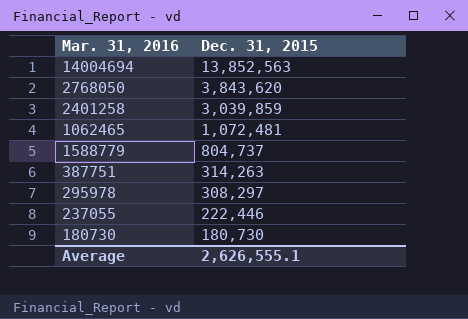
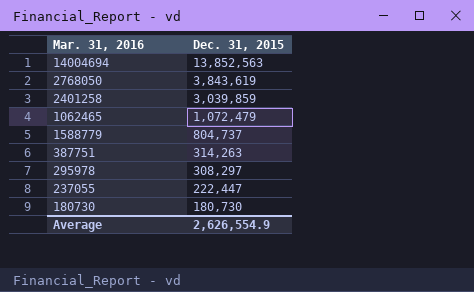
2768050 | Dec. 31, 2015: 3,843,620 -> 3,843,619
1062465 | Dec. 31, 2015: 1,072,481 -> 1,072,479
237055 | Dec. 31, 2015: 222,446 -> 222,447
Average | Dec. 31, 2015: 2,626,555.1 -> 2,626,554.9

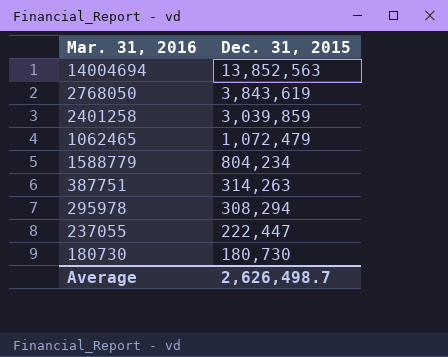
1588779 | Dec. 31, 2015: 804,737 -> 804,234
295978 | Dec. 31, 2015: 308,297 -> 308,294
Average | Dec. 31, 2015: 2,626,554.9 -> 2,626,498.7

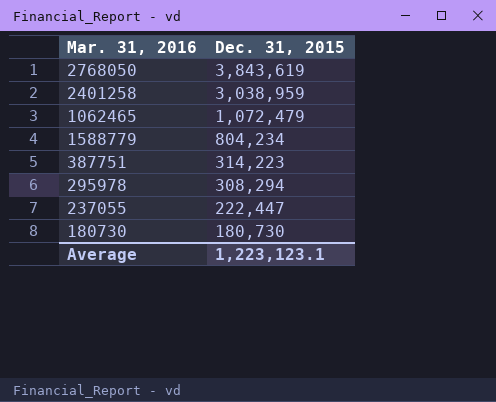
row 14004694: 13,852,563 -> none
2401258 | Dec. 31, 2015: 3,039,859 -> 3,038,959
387751 | Dec. 31, 2015: 314,263 -> 314,223
Average | Dec. 31, 2015: 2,626,498.7 -> 1,223,123.1

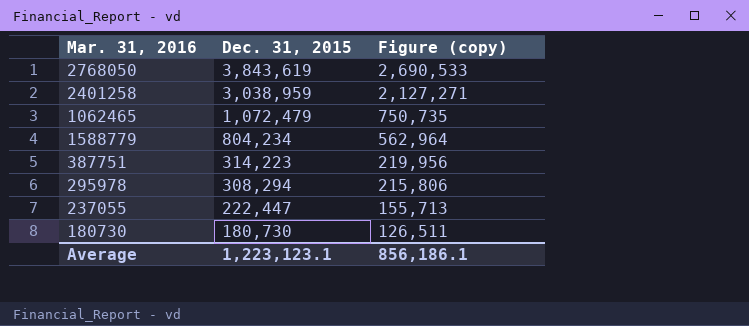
column Figure (copy) | formula: none -> [Dec. 31, 2015] * 0.7

